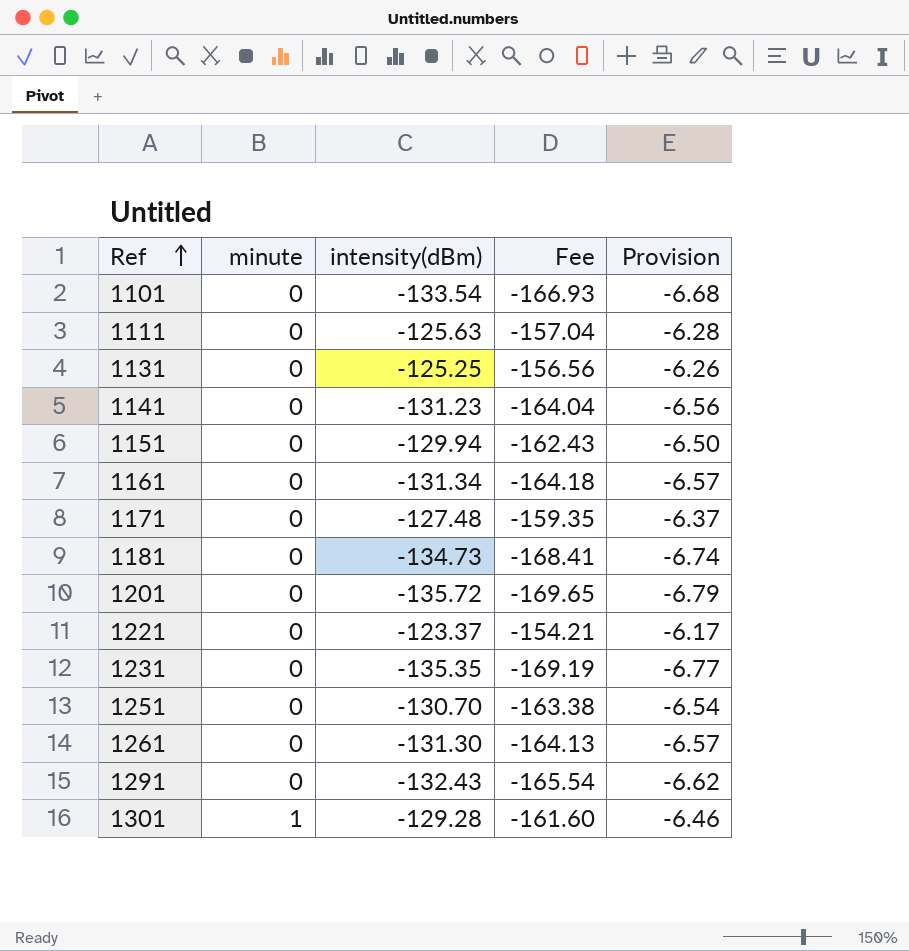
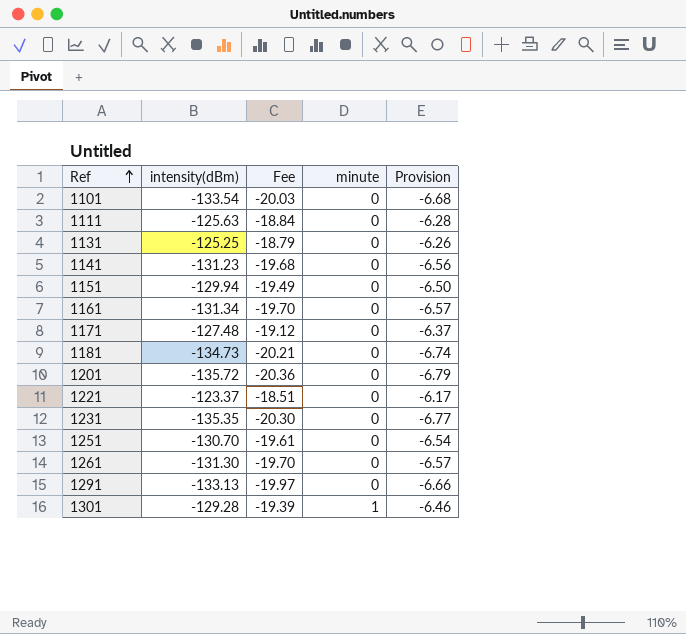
column Fee | formula: [intensity(dBm)] * 1.25 -> [intensity(dBm)] * 0.15
column minute | position: 2 -> 4
1291 | intensity(dBm): -132.43 -> -133.13
1291 | Provision: -6.62 -> -6.66

